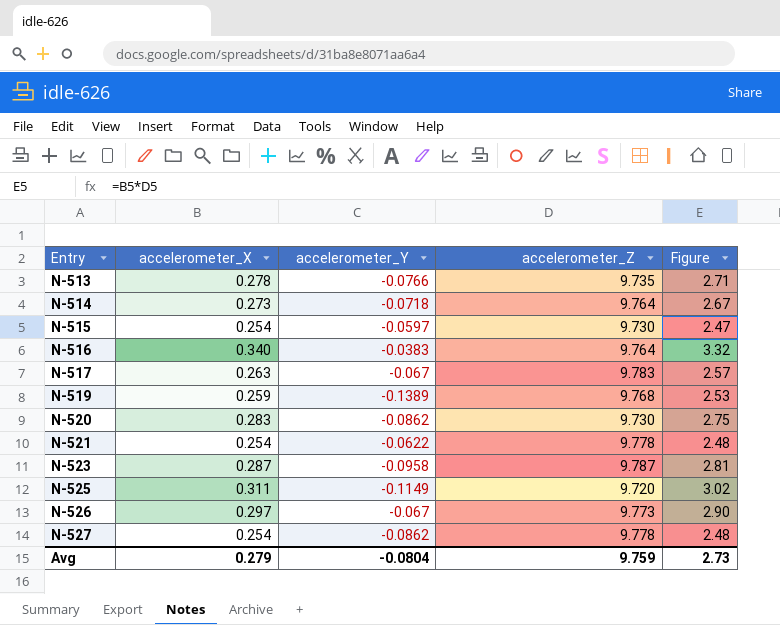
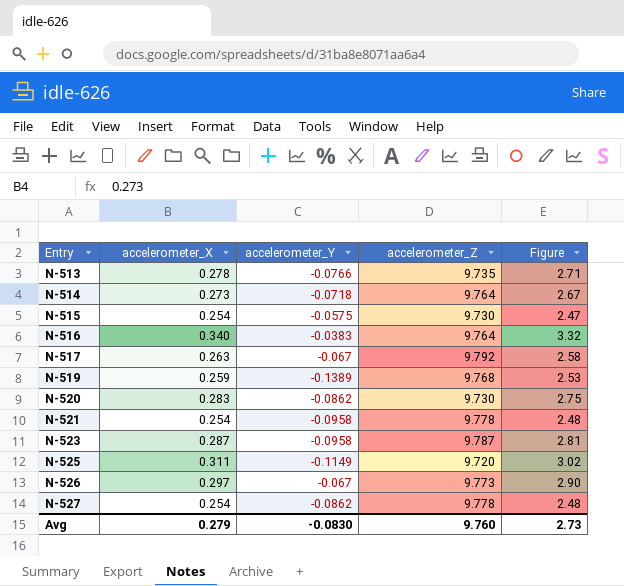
N-515 | accelerometer_Y: -0.0597 -> -0.0575
N-517 | accelerometer_Z: 9.783 -> 9.792
N-517 | Figure: 2.57 -> 2.58
N-521 | accelerometer_Y: -0.0622 -> -0.0958
Avg | accelerometer_Y: -0.0804 -> -0.0830
Avg | accelerometer_Z: 9.759 -> 9.760

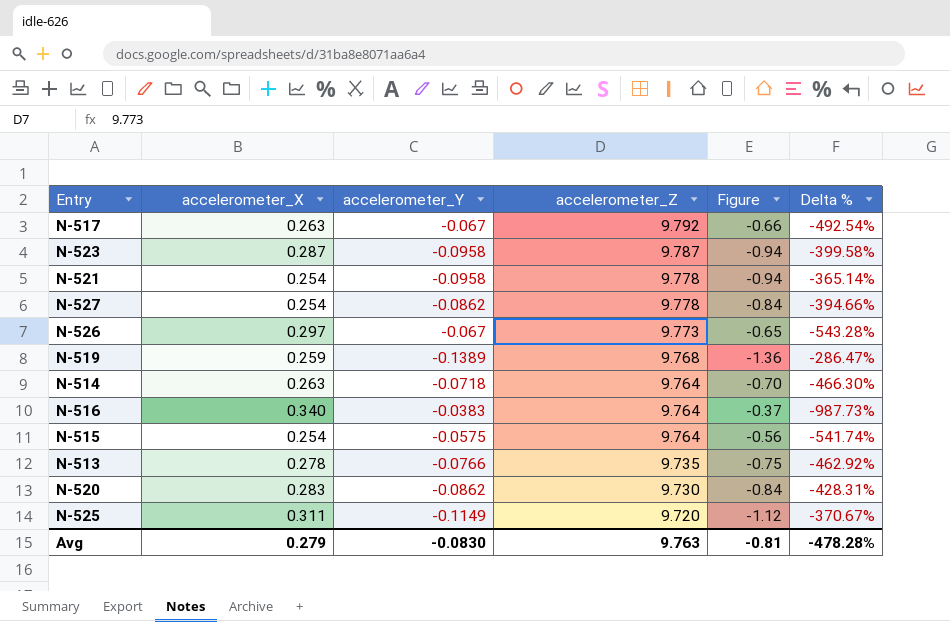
row order: Entry ascending -> accelerometer_Z descending
column Figure | formula: [accelerometer_X] * [accelerometer_Z] -> [accelerometer_Y] * [accelerometer_Z]
column Delta % | formula: none -> ([accelerometer_X] - [accelerometer_Y]) / [accelerometer_Y]
N-514 | accelerometer_X: 0.273 -> 0.263
N-515 | accelerometer_Z: 9.730 -> 9.764
Avg | accelerometer_Z: 9.760 -> 9.763
Avg | Figure: 2.73 -> -0.81

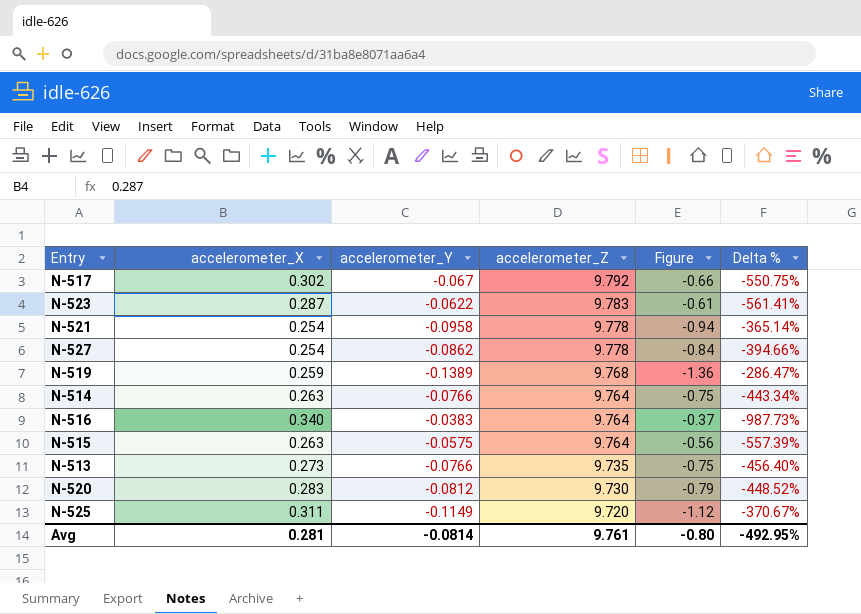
row N-526: 0.297 | -0.067 | 9.773 | -0.65 | -543.28% -> none
N-517 | accelerometer_X: 0.263 -> 0.302
N-517 | Delta %: -492.54% -> -550.75%
N-523 | accelerometer_Y: -0.0958 -> -0.0622
N-523 | accelerometer_Z: 9.787 -> 9.783
N-523 | Figure: -0.94 -> -0.61
N-523 | Delta %: -399.58% -> -561.41%
N-514 | accelerometer_Y: -0.0718 -> -0.0766
N-514 | Figure: -0.70 -> -0.75
N-514 | Delta %: -466.30% -> -443.34%
N-515 | accelerometer_X: 0.254 -> 0.263
N-515 | Delta %: -541.74% -> -557.39%
N-513 | accelerometer_X: 0.278 -> 0.273
N-513 | Delta %: -462.92% -> -456.40%
N-520 | accelerometer_Y: -0.0862 -> -0.0812
N-520 | Figure: -0.84 -> -0.79
N-520 | Delta %: -428.31% -> -448.52%
Avg | accelerometer_X: 0.279 -> 0.281
Avg | accelerometer_Y: -0.0830 -> -0.0814
Avg | accelerometer_Z: 9.763 -> 9.761
Avg | Figure: -0.81 -> -0.80
Avg | Delta %: -478.28% -> -492.95%

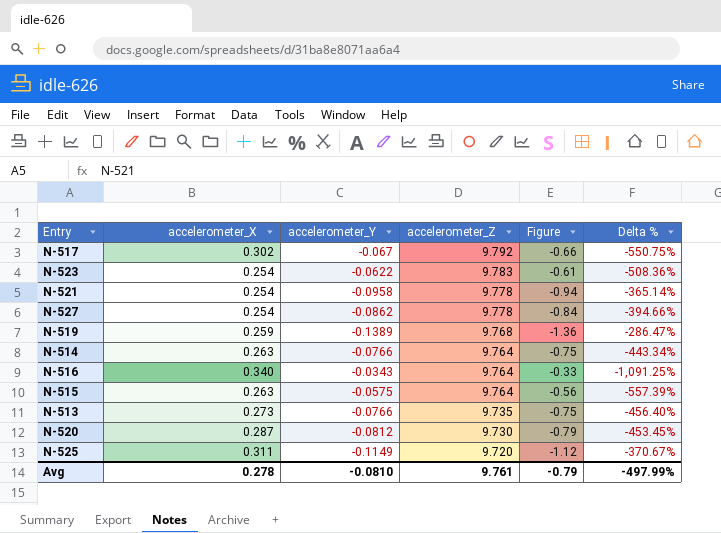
N-523 | accelerometer_X: 0.287 -> 0.254
N-523 | Delta %: -561.41% -> -508.36%
N-516 | accelerometer_Y: -0.0383 -> -0.0343
N-516 | Figure: -0.37 -> -0.33
N-516 | Delta %: -987.73% -> -1,091.25%
N-520 | accelerometer_X: 0.283 -> 0.287
N-520 | Delta %: -448.52% -> -453.45%
Avg | accelerometer_X: 0.281 -> 0.278
Avg | accelerometer_Y: -0.0814 -> -0.0810
Avg | Figure: -0.80 -> -0.79
Avg | Delta %: -492.95% -> -497.99%

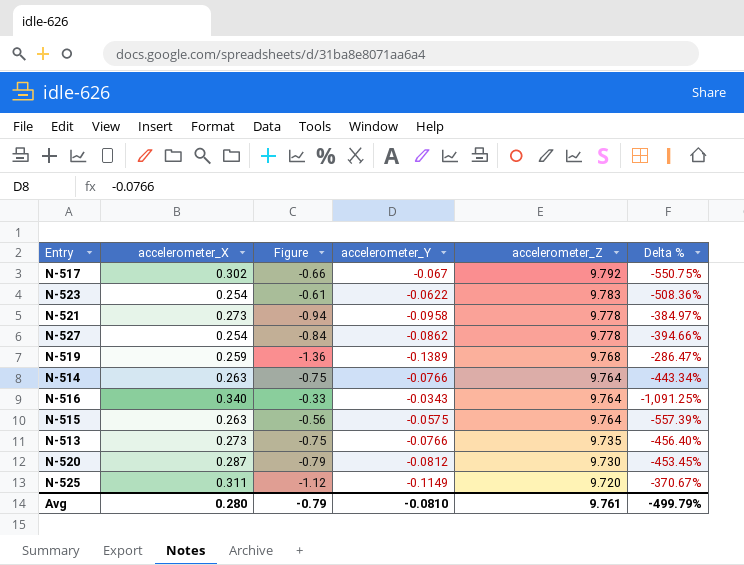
column Figure | position: 5 -> 3
N-521 | accelerometer_X: 0.254 -> 0.273
N-521 | Delta %: -365.14% -> -384.97%
Avg | accelerometer_X: 0.278 -> 0.280
Avg | Delta %: -497.99% -> -499.79%

